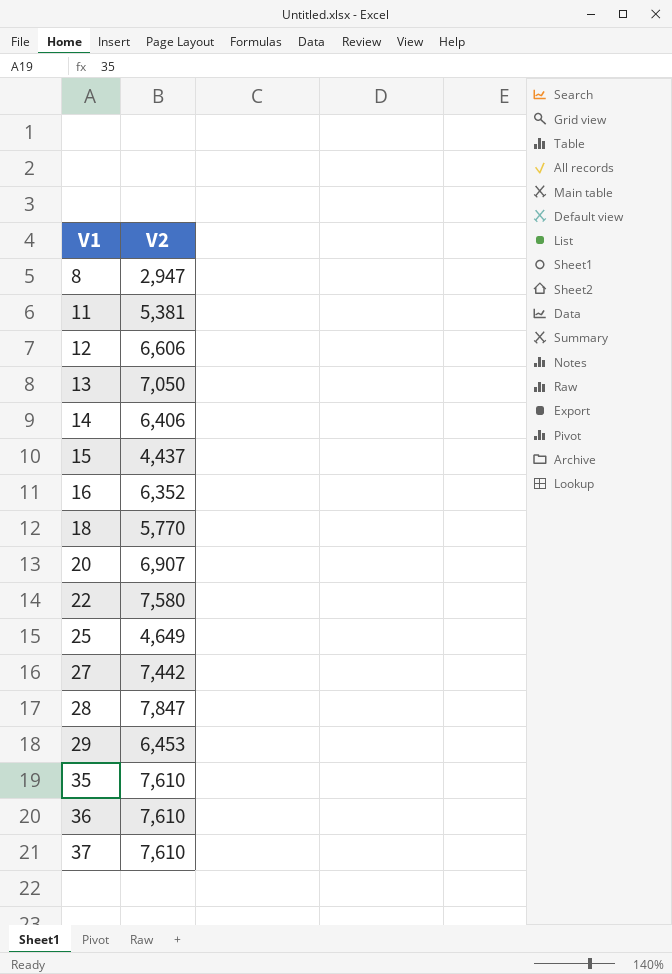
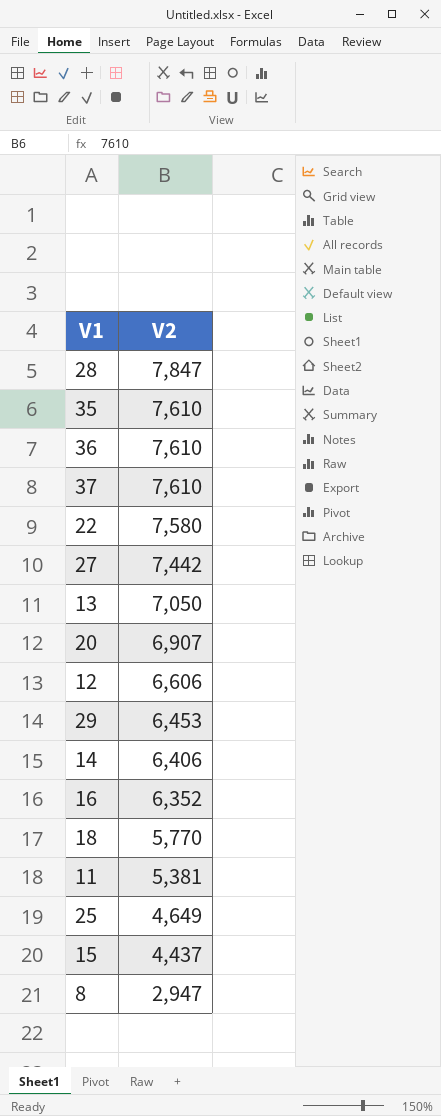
row order: V1 ascending -> V2 descending

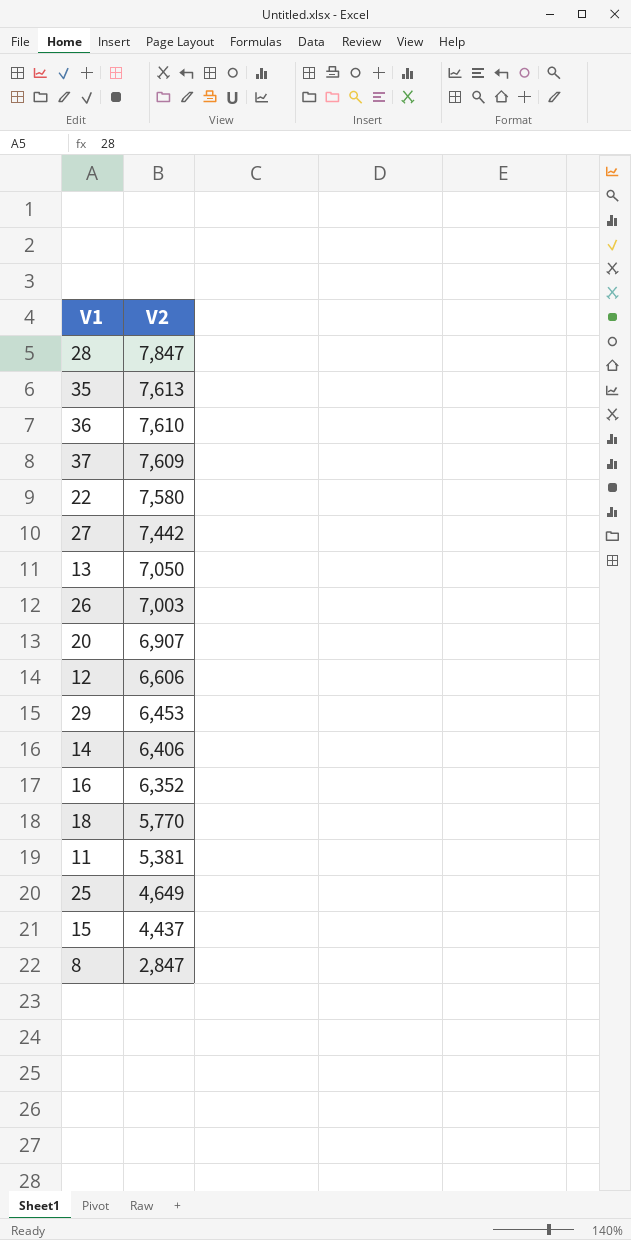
35 | V2: 7,610 -> 7,613
37 | V2: 7,610 -> 7,609
row 26: none -> 7,003
8 | V2: 2,947 -> 2,847

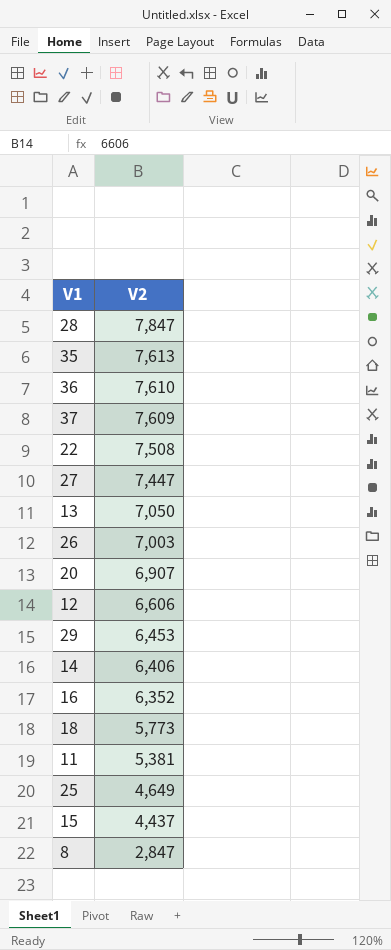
22 | V2: 7,580 -> 7,508
27 | V2: 7,442 -> 7,447
18 | V2: 5,770 -> 5,773

